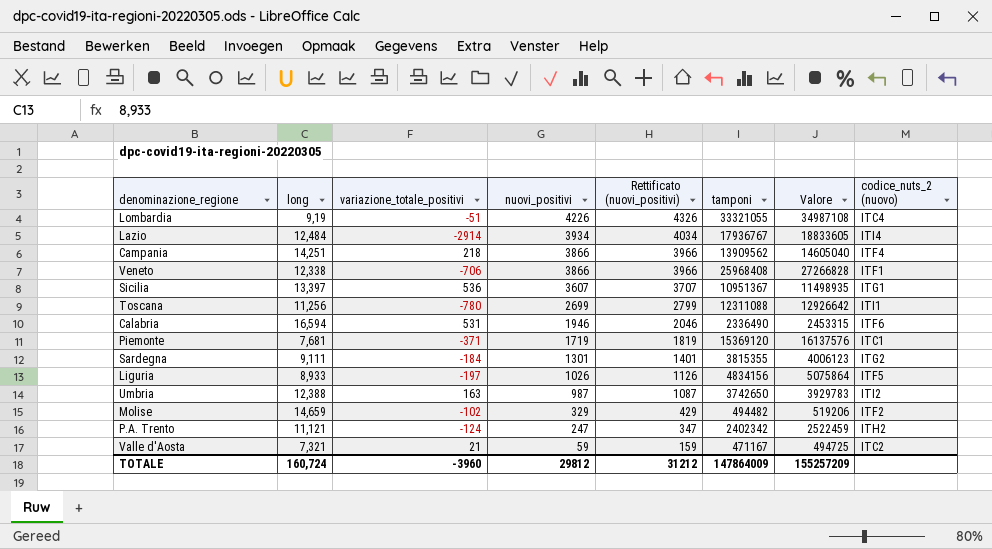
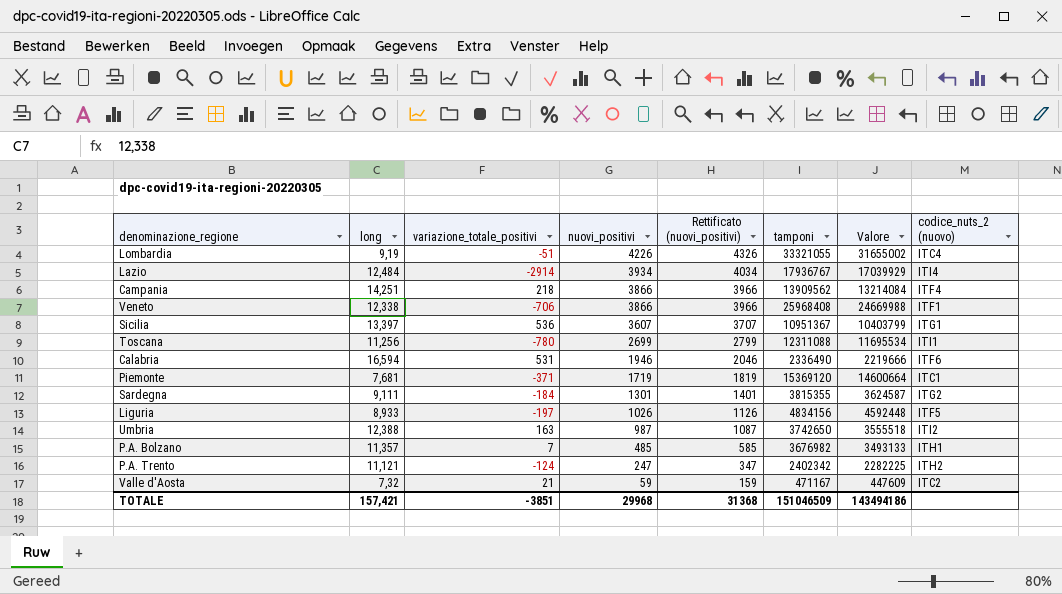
column Valore | formula: [tamponi] * 1,05 -> [tamponi] * 0,95
row Molise: 14,659 | -102 | 329 | 429 | 494482 | 519206 | ITF2 -> none
row P.A. Bolzano: none -> 11,357 | 7 | 485 | 585 | 3676982 | 3493133 | ITH1
Valle d'Aosta | long: 7,321 -> 7,32
TOTALE | long: 160,724 -> 157,421
TOTALE | variazione_totale_positivi: -3960 -> -3851
TOTALE | nuovi_positivi: 29812 -> 29968
TOTALE | Rettificato (nuovi_positivi): 31212 -> 31368
TOTALE | tamponi: 147864009 -> 151046509
TOTALE | Valore: 155257209 -> 143494186

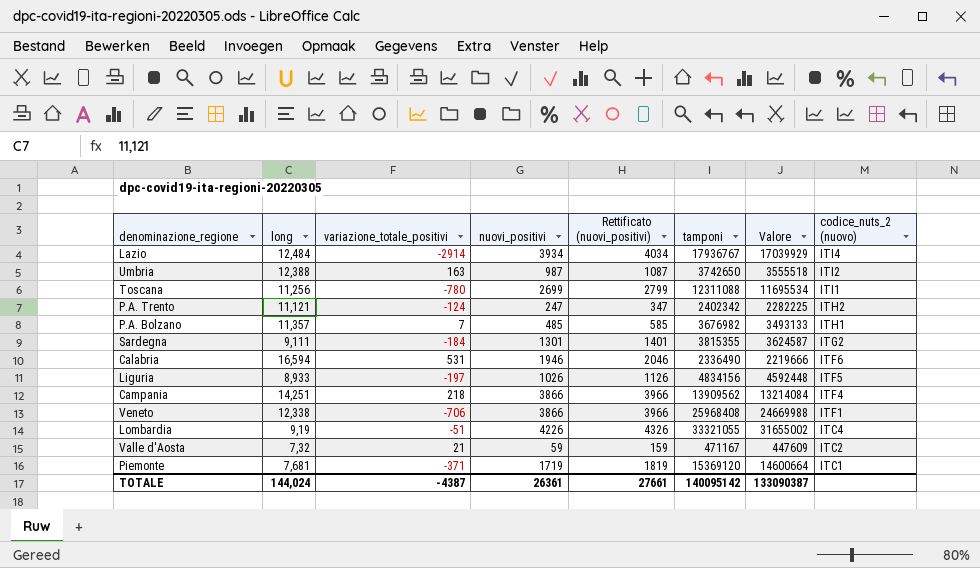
row order: nuovi_positivi descending -> codice_nuts_2 (nuovo) descending
row Sicilia: 13,397 | 536 | 3607 | 3707 | 10951367 | 10403799 | ITG1 -> none
TOTALE | long: 157,421 -> 144,024
TOTALE | variazione_totale_positivi: -3851 -> -4387
TOTALE | nuovi_positivi: 29968 -> 26361
TOTALE | Rettificato (nuovi_positivi): 31368 -> 27661
TOTALE | tamponi: 151046509 -> 140095142
TOTALE | Valore: 143494186 -> 133090387

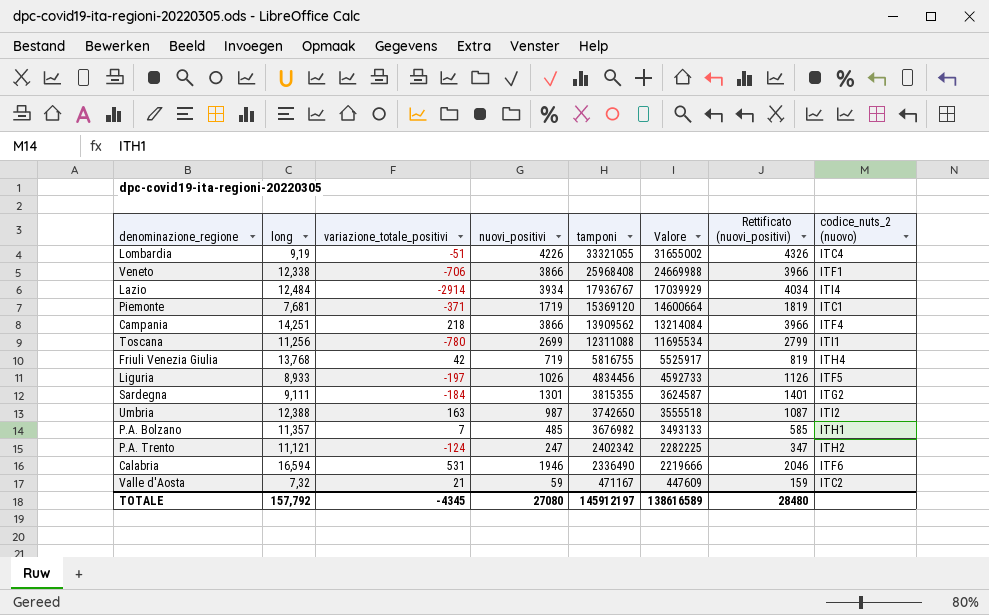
row order: codice_nuts_2 (nuovo) descending -> tamponi descending
column Rettificato (nuovi_positivi) | position: 5 -> 7
row Friuli Venezia Giulia: none -> 13,768 | 42 | 719 | 5816755 | 5525917 | 819 | ITH4
Liguria | tamponi: 4834156 -> 4834456
Liguria | Valore: 4592448 -> 4592733
TOTALE | long: 144,024 -> 157,792
TOTALE | variazione_totale_positivi: -4387 -> -4345
TOTALE | nuovi_positivi: 26361 -> 27080
TOTALE | tamponi: 140095142 -> 145912197
TOTALE | Valore: 133090387 -> 138616589
TOTALE | Rettificato (nuovi_positivi): 27661 -> 28480

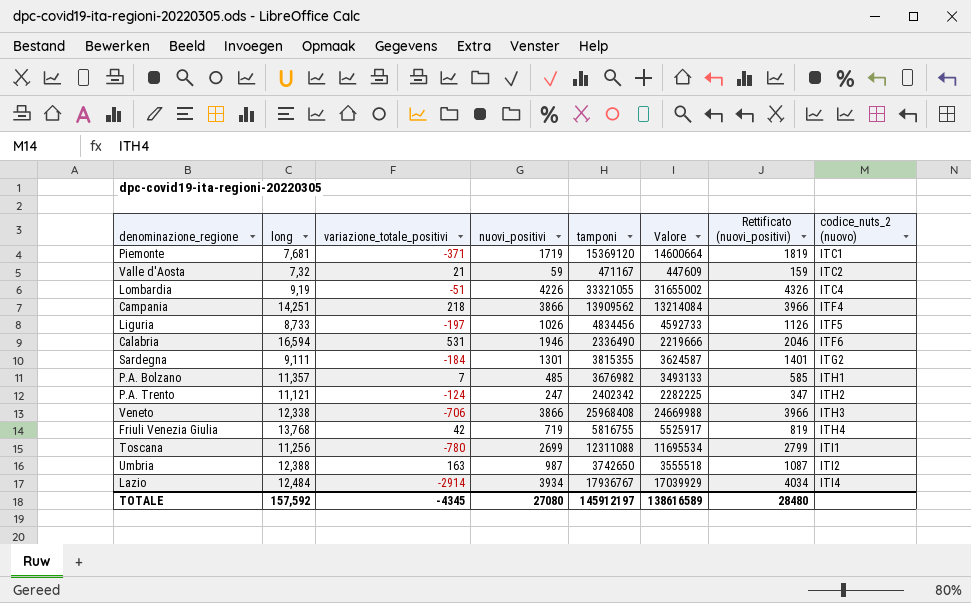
row order: tamponi descending -> codice_nuts_2 (nuovo) ascending
Liguria | long: 8,933 -> 8,733
Veneto | codice_nuts_2 (nuovo): ITF1 -> ITH3
TOTALE | long: 157,792 -> 157,592

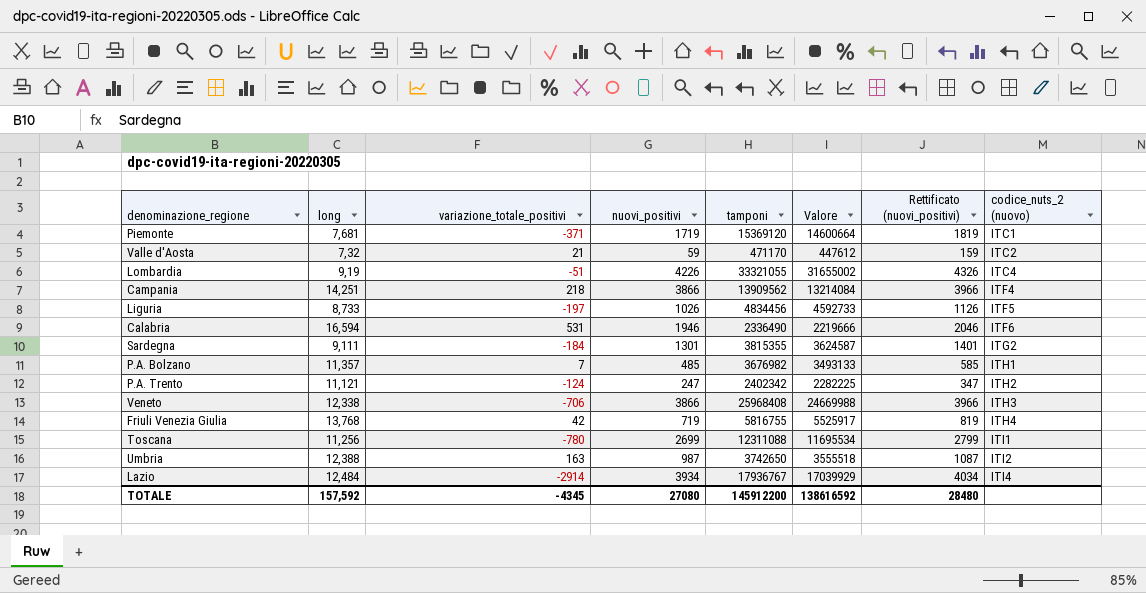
Valle d'Aosta | tamponi: 471167 -> 471170
Valle d'Aosta | Valore: 447609 -> 447612
TOTALE | tamponi: 145912197 -> 145912200
TOTALE | Valore: 138616589 -> 138616592

